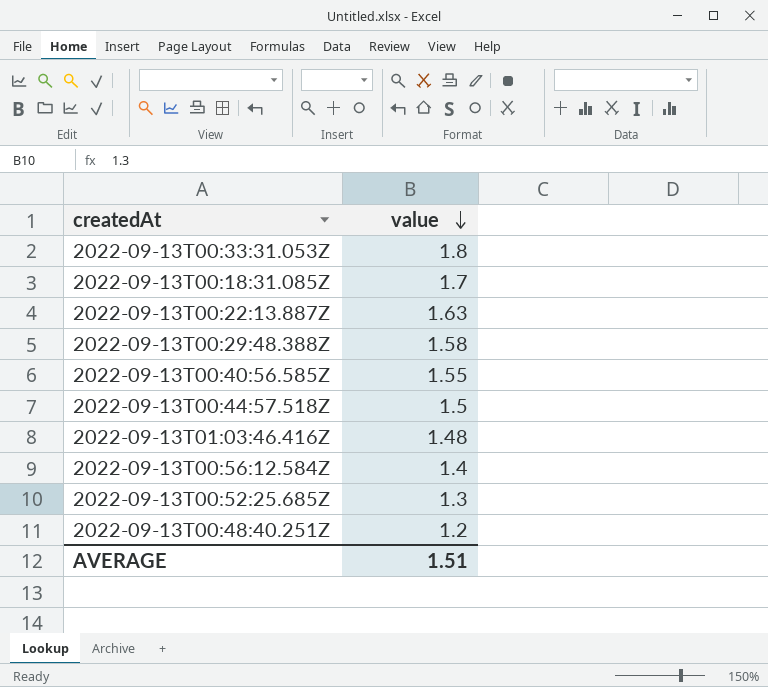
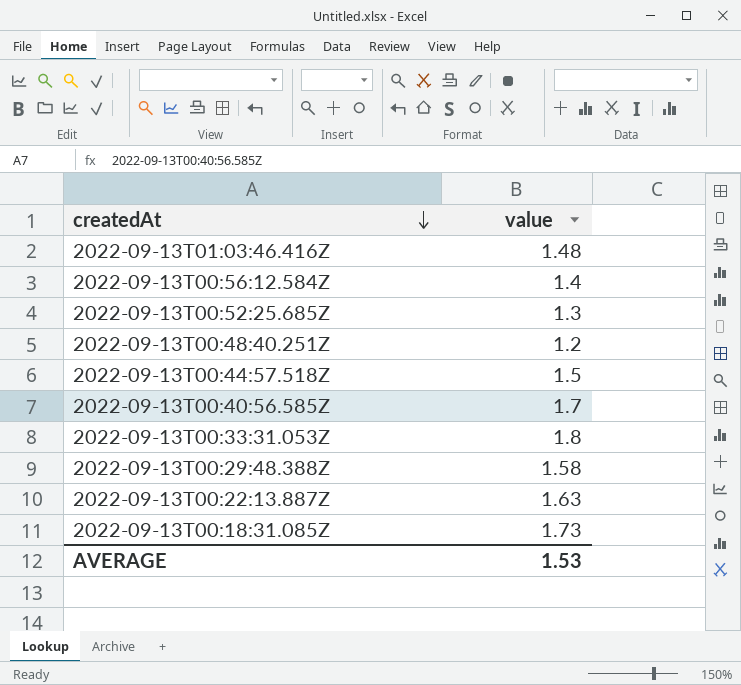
row order: value descending -> createdAt descending
2022-09-13T00:40:56.585Z | value: 1.55 -> 1.7
2022-09-13T00:18:31.085Z | value: 1.7 -> 1.73
AVERAGE | value: 1.51 -> 1.53

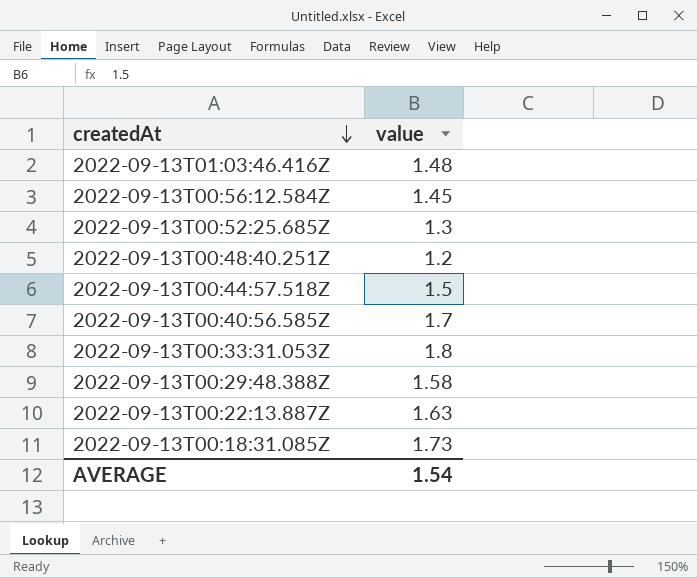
2022-09-13T00:56:12.584Z | value: 1.4 -> 1.45
AVERAGE | value: 1.53 -> 1.54

